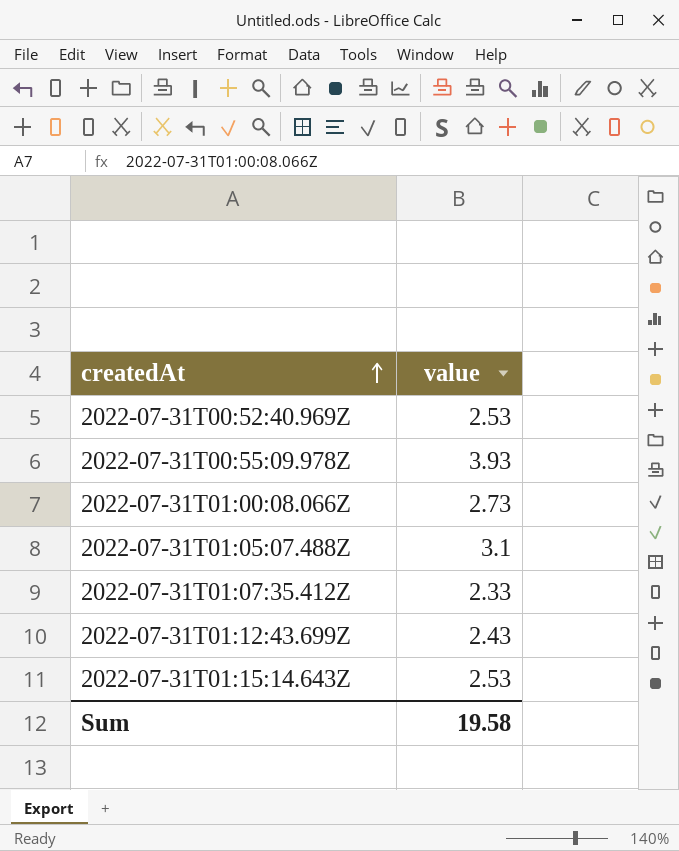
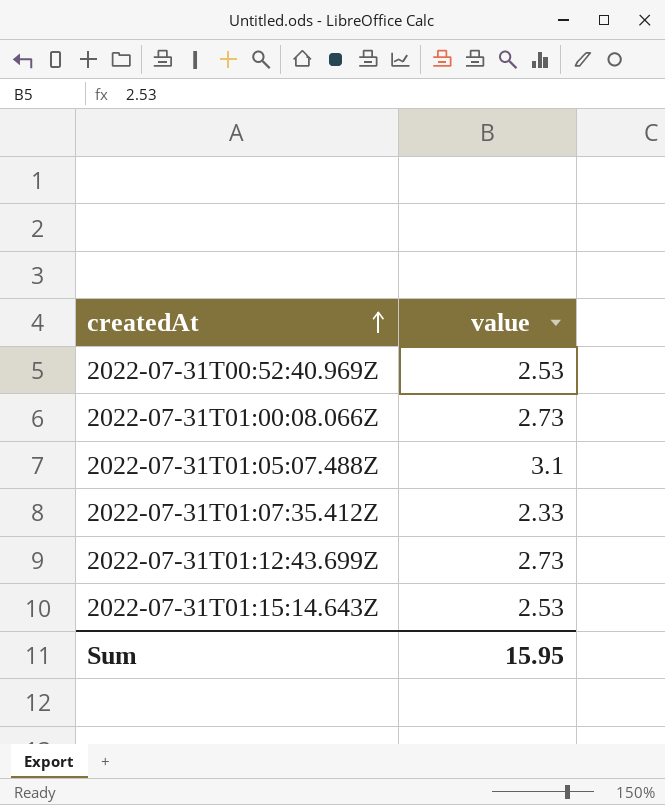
row 2022-07-31T00:55:09.978Z: 3.93 -> none
2022-07-31T01:12:43.699Z | value: 2.43 -> 2.73
Sum | value: 19.58 -> 15.95

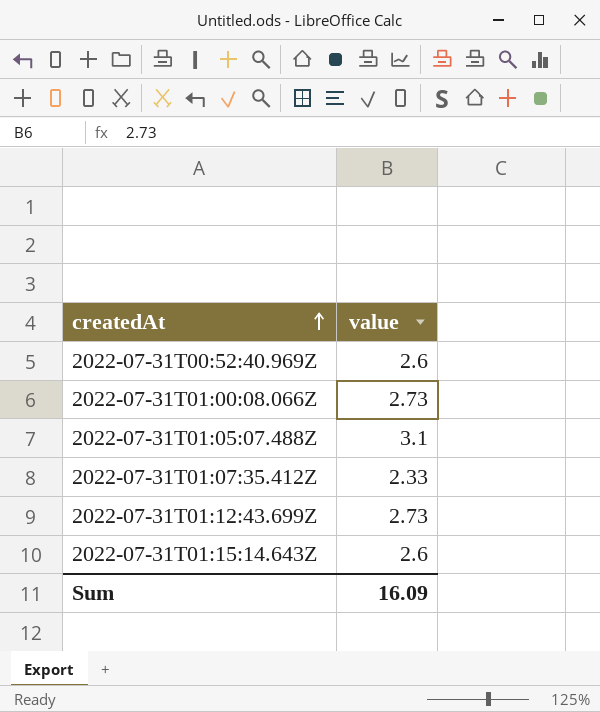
2022-07-31T00:52:40.969Z | value: 2.53 -> 2.6
2022-07-31T01:15:14.643Z | value: 2.53 -> 2.6
Sum | value: 15.95 -> 16.09

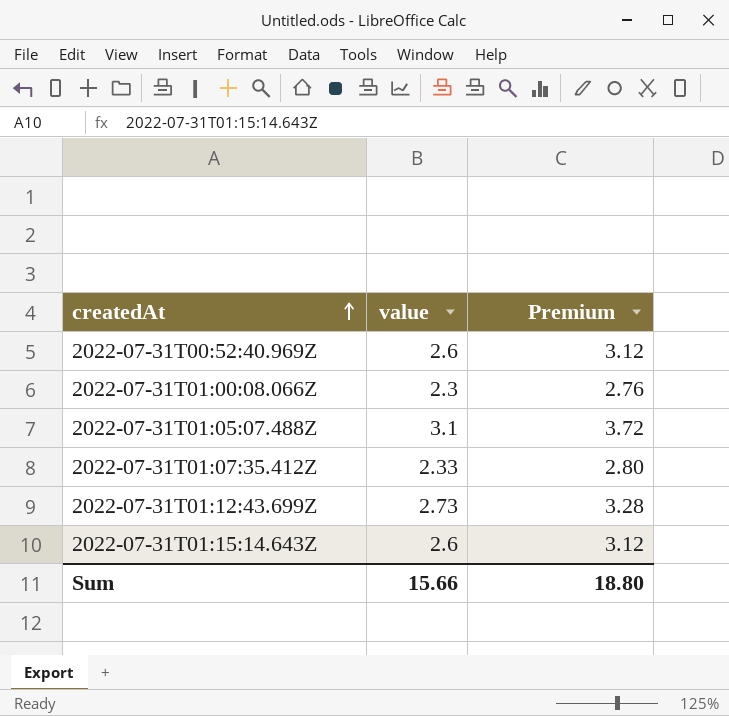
column Premium | formula: none -> [value] * 1.2
2022-07-31T01:00:08.066Z | value: 2.73 -> 2.3
Sum | value: 16.09 -> 15.66

